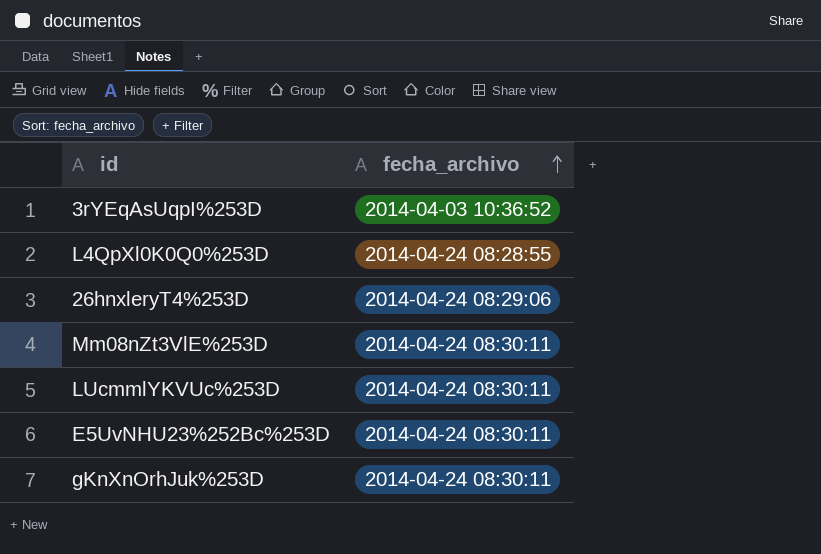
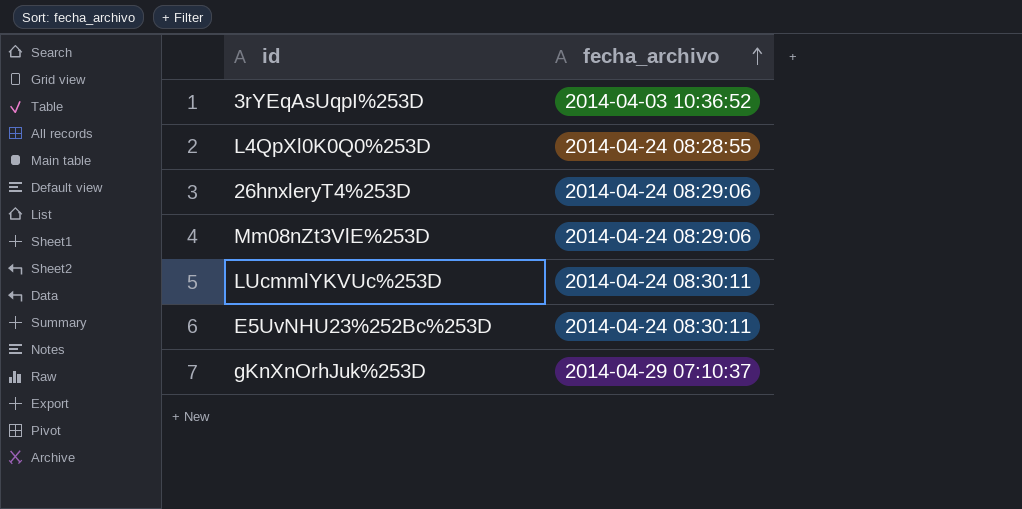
Mm08nZt3VlE%253D | fecha_archivo: 2014-04-24 08:30:11 -> 2014-04-24 08:29:06
gKnXnOrhJuk%253D | fecha_archivo: 2014-04-24 08:30:11 -> 2014-04-29 07:10:37

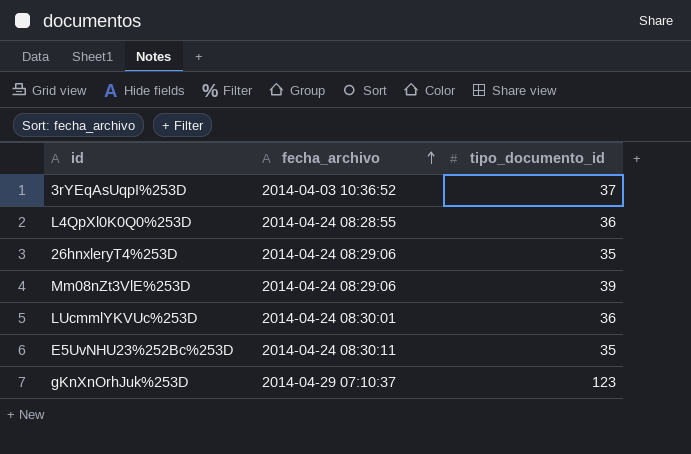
column tipo_documento_id | position: none -> 3
LUcmmlYKVUc%253D | fecha_archivo: 2014-04-24 08:30:11 -> 2014-04-24 08:30:01

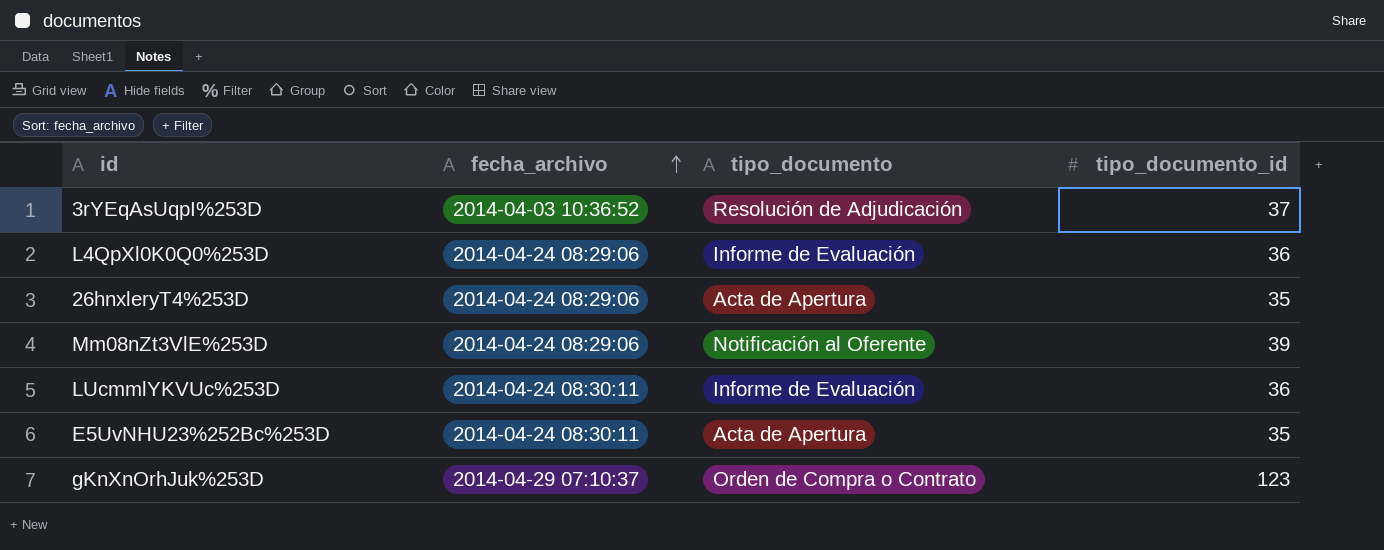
column tipo_documento | position: none -> 3
L4QpXl0K0Q0%253D | fecha_archivo: 2014-04-24 08:28:55 -> 2014-04-24 08:29:06
LUcmmlYKVUc%253D | fecha_archivo: 2014-04-24 08:30:01 -> 2014-04-24 08:30:11

